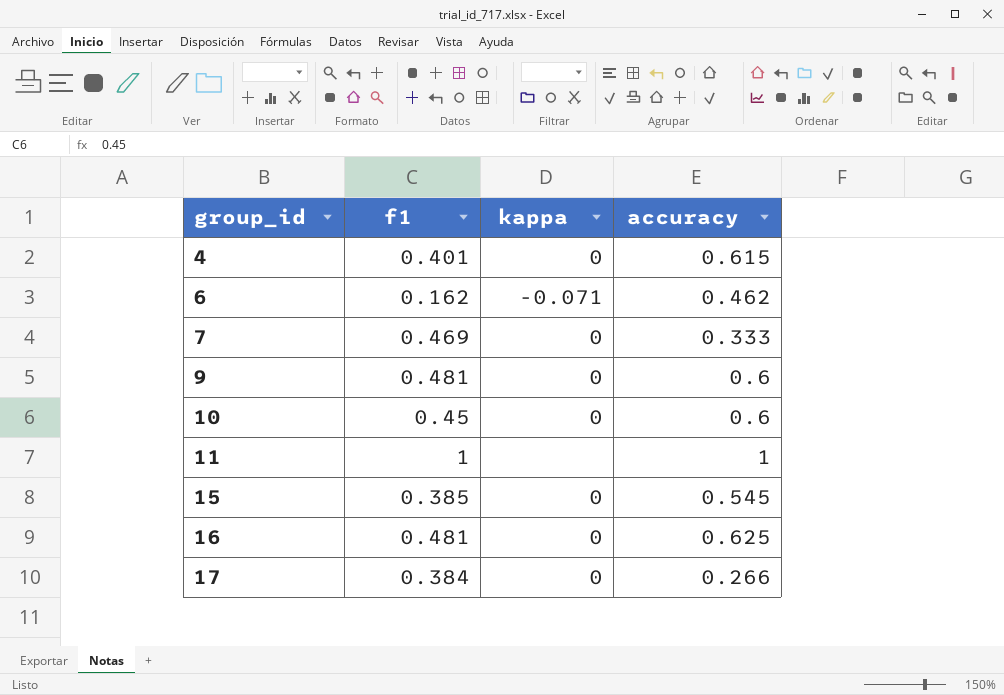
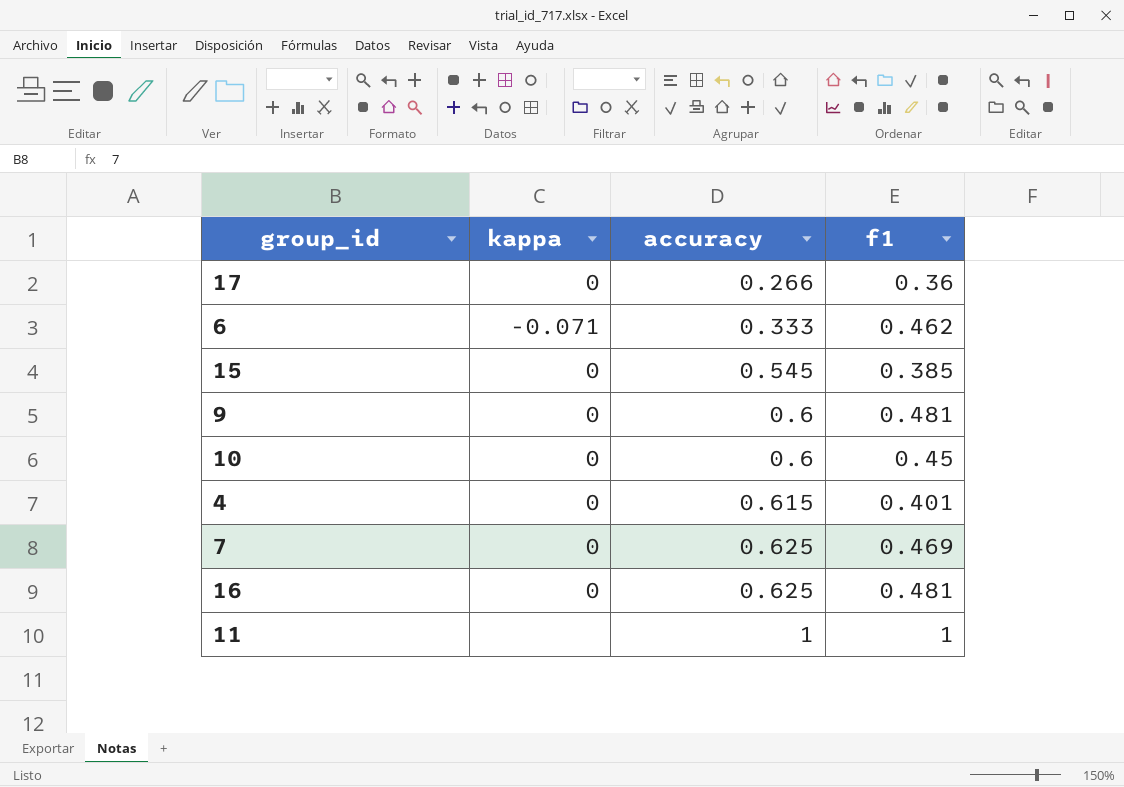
row order: group_id ascending -> accuracy ascending
column f1 | position: 2 -> 4
17 | f1: 0.384 -> 0.36
6 | accuracy: 0.462 -> 0.333
6 | f1: 0.162 -> 0.462
7 | accuracy: 0.333 -> 0.625

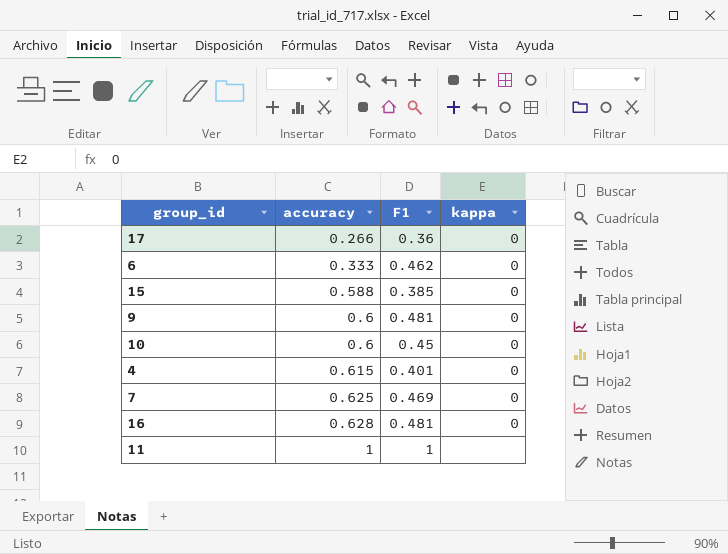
column name: f1 -> F1
column kappa | position: 2 -> 4
6 | kappa: -0.071 -> 0
15 | accuracy: 0.545 -> 0.588
16 | accuracy: 0.625 -> 0.628

